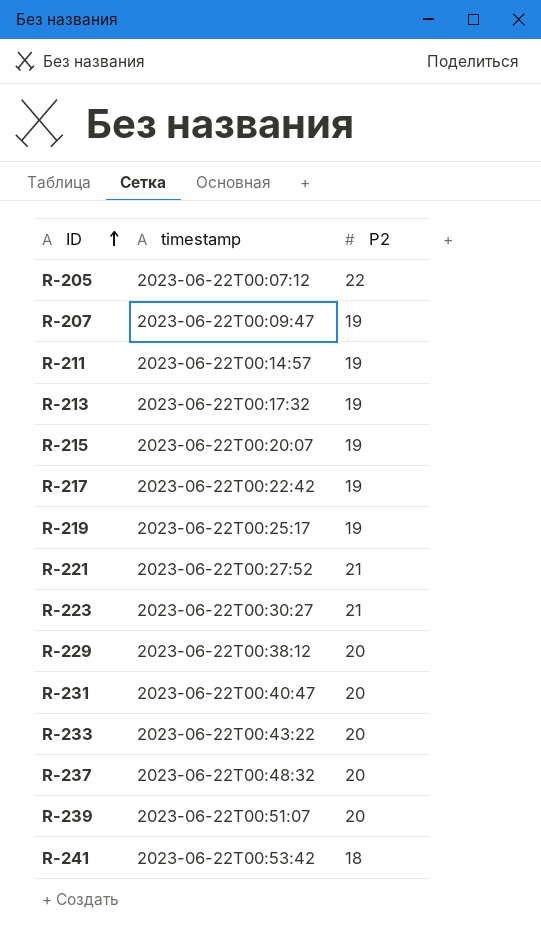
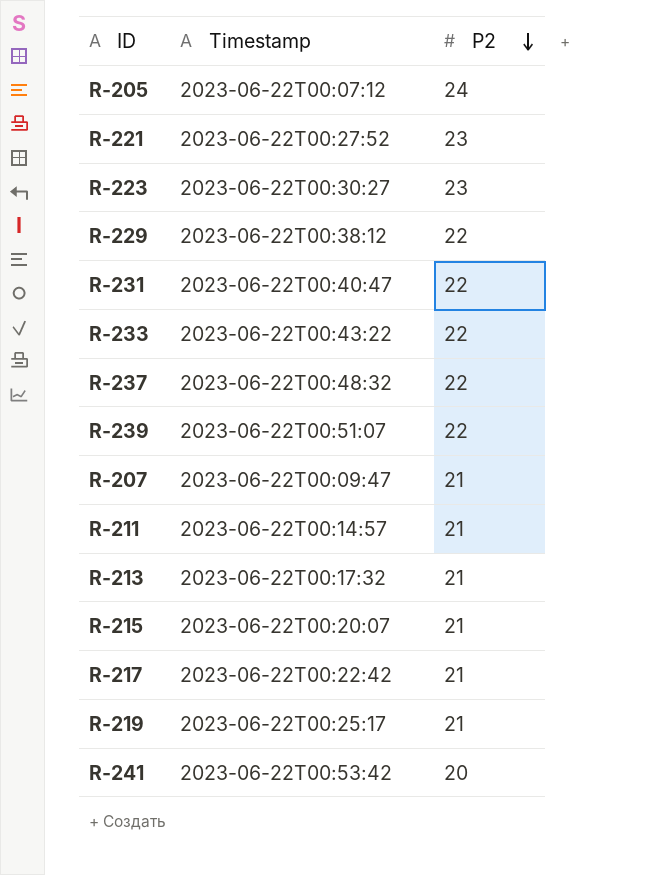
row order: ID ascending -> P2 descending
column name: timestamp -> Timestamp
R-205 | P2: 22 -> 24
R-221 | P2: 21 -> 23
R-223 | P2: 21 -> 23
R-229 | P2: 20 -> 22
R-231 | P2: 20 -> 22
R-233 | P2: 20 -> 22
R-237 | P2: 20 -> 22
R-239 | P2: 20 -> 22
R-207 | P2: 19 -> 21
R-211 | P2: 19 -> 21
R-213 | P2: 19 -> 21
R-215 | P2: 19 -> 21
R-217 | P2: 19 -> 21
R-219 | P2: 19 -> 21
R-241 | P2: 18 -> 20

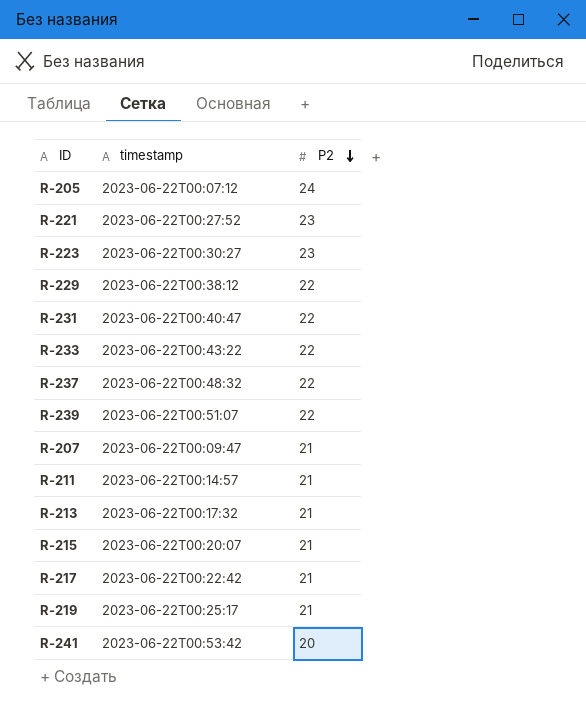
column name: Timestamp -> timestamp

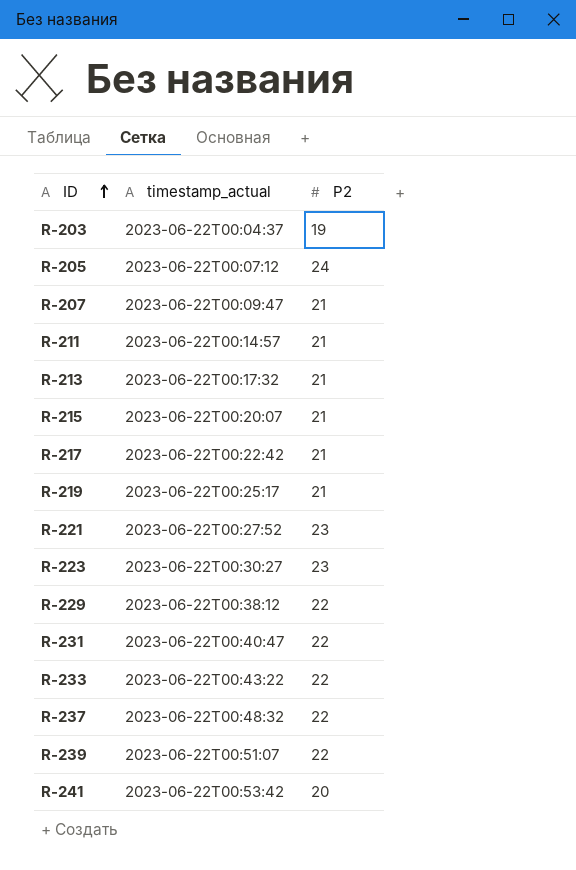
row order: P2 descending -> ID ascending
column name: timestamp -> timestamp_actual
row R-203: none -> 2023-06-22T00:04:37 | 19

